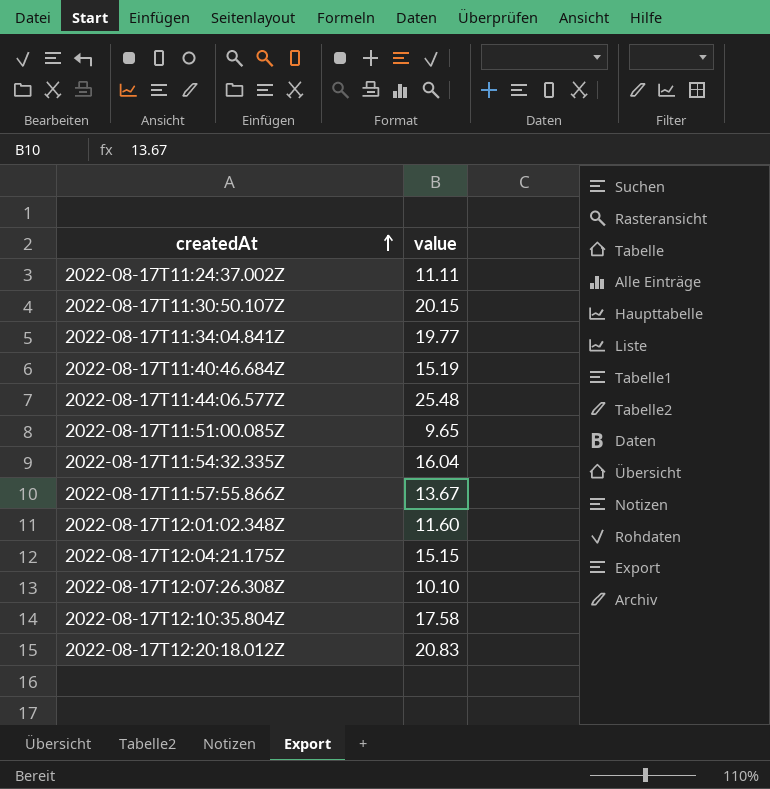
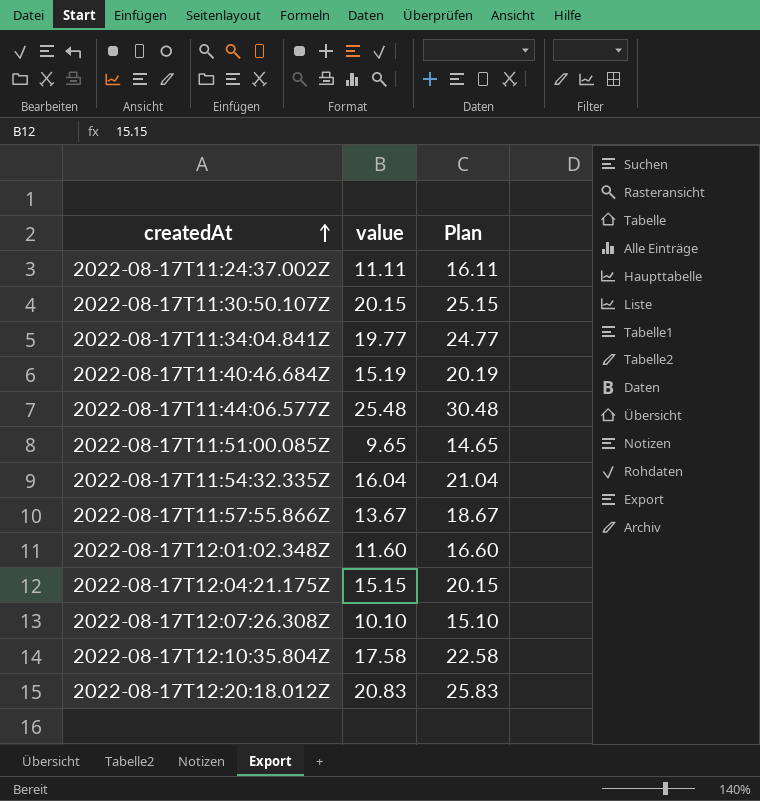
column Plan | formula: none -> [value] + 5

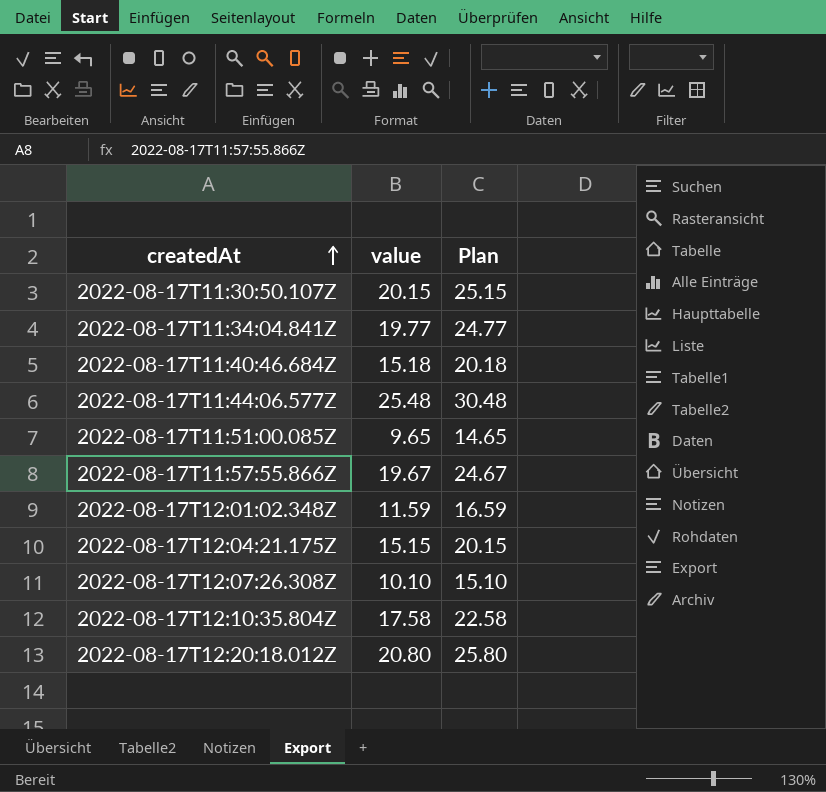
row 2022-08-17T11:24:37.002Z: 11.11 | 16.11 -> none
row 2022-08-17T11:54:32.335Z: 16.04 | 21.04 -> none
2022-08-17T11:40:46.684Z | value: 15.19 -> 15.18
2022-08-17T11:40:46.684Z | Plan: 20.19 -> 20.18
2022-08-17T11:57:55.866Z | value: 13.67 -> 19.67
2022-08-17T11:57:55.866Z | Plan: 18.67 -> 24.67
2022-08-17T12:01:02.348Z | value: 11.60 -> 11.59
2022-08-17T12:01:02.348Z | Plan: 16.60 -> 16.59
2022-08-17T12:20:18.012Z | value: 20.83 -> 20.80
2022-08-17T12:20:18.012Z | Plan: 25.83 -> 25.80

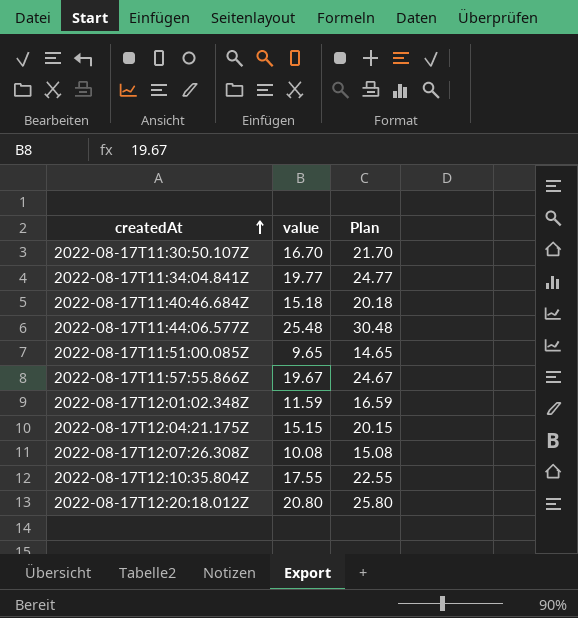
2022-08-17T11:30:50.107Z | value: 20.15 -> 16.70
2022-08-17T11:30:50.107Z | Plan: 25.15 -> 21.70
2022-08-17T12:07:26.308Z | value: 10.10 -> 10.08
2022-08-17T12:07:26.308Z | Plan: 15.10 -> 15.08
2022-08-17T12:10:35.804Z | value: 17.58 -> 17.55
2022-08-17T12:10:35.804Z | Plan: 22.58 -> 22.55

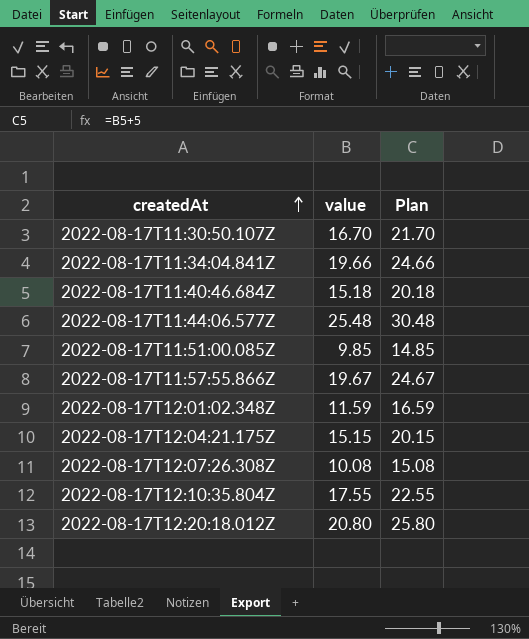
2022-08-17T11:34:04.841Z | value: 19.77 -> 19.66
2022-08-17T11:34:04.841Z | Plan: 24.77 -> 24.66
2022-08-17T11:51:00.085Z | value: 9.65 -> 9.85
2022-08-17T11:51:00.085Z | Plan: 14.65 -> 14.85

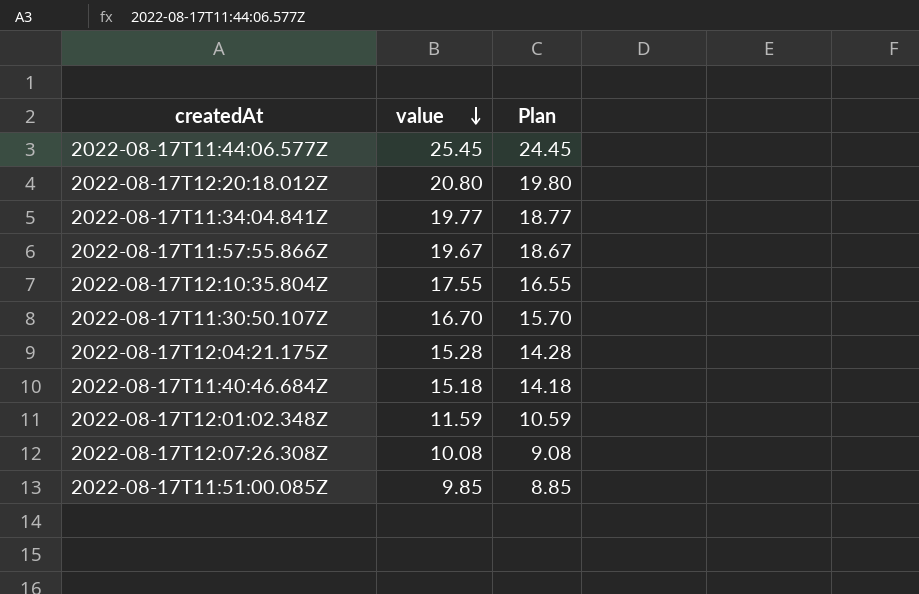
row order: createdAt ascending -> value descending
column Plan | formula: [value] + 5 -> [value] - 1
2022-08-17T11:44:06.577Z | value: 25.48 -> 25.45
2022-08-17T11:34:04.841Z | value: 19.66 -> 19.77
2022-08-17T12:04:21.175Z | value: 15.15 -> 15.28

